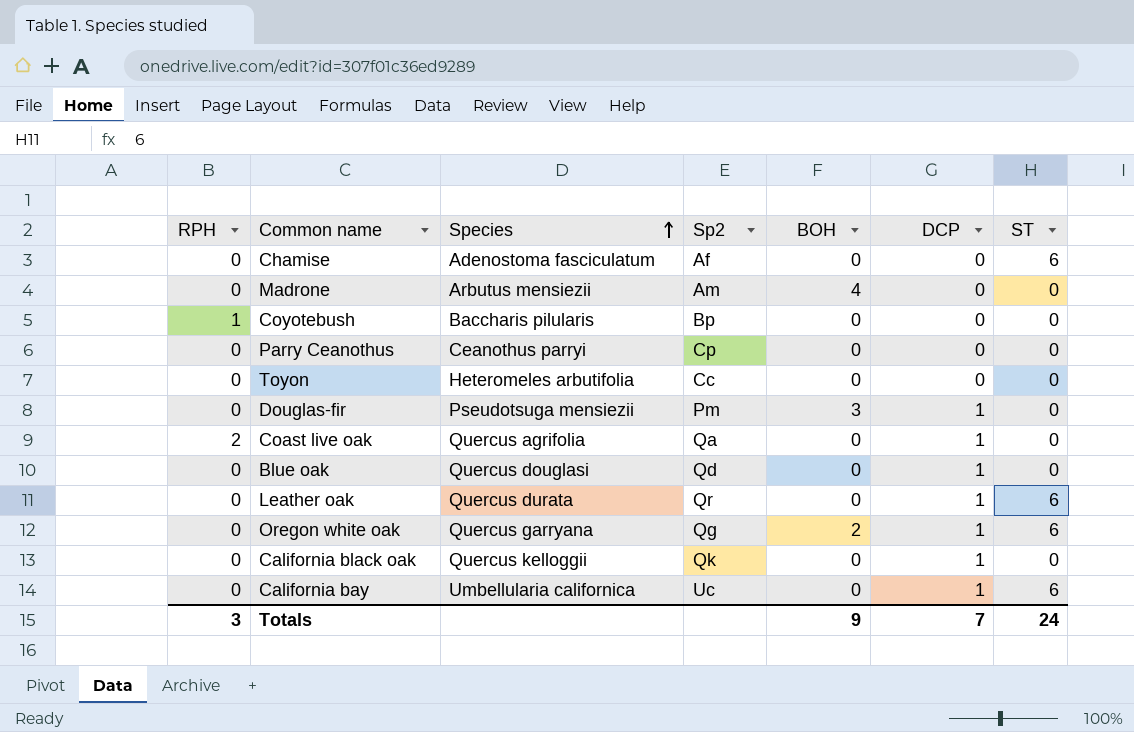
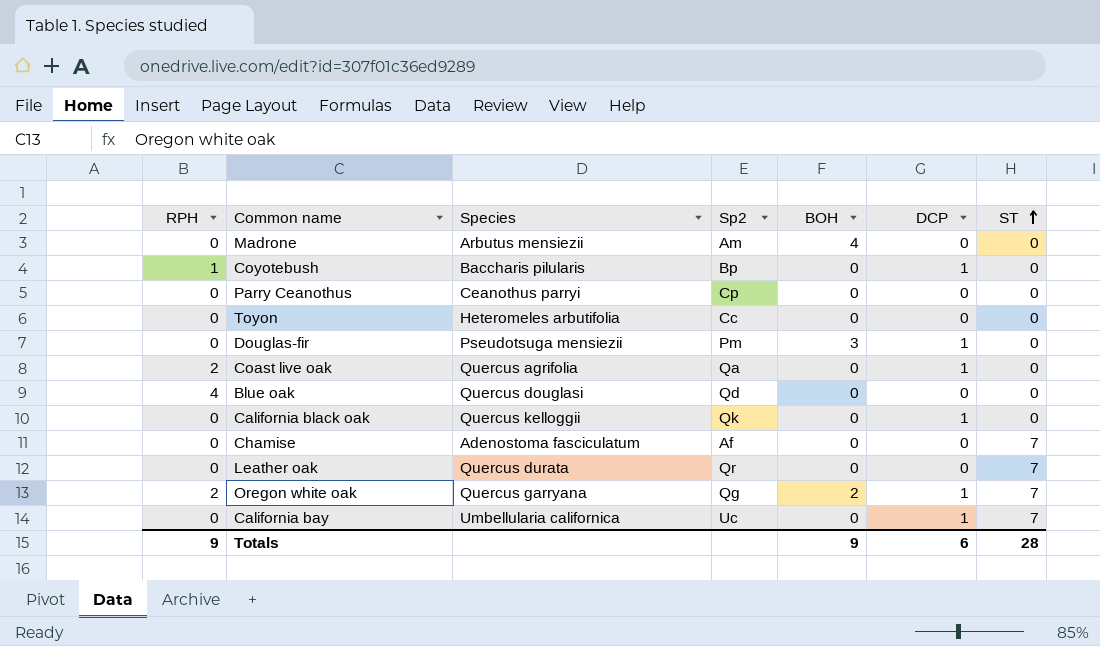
row order: Species ascending -> ST ascending
Coyotebush | DCP: 0 -> 1
Blue oak | RPH: 0 -> 4
Blue oak | DCP: 1 -> 0
Chamise | ST: 6 -> 7
Leather oak | DCP: 1 -> 0
Leather oak | ST: 6 -> 7
Oregon white oak | RPH: 0 -> 2
Oregon white oak | ST: 6 -> 7
California bay | ST: 6 -> 7
Totals | RPH: 3 -> 9
Totals | DCP: 7 -> 6
Totals | ST: 24 -> 28

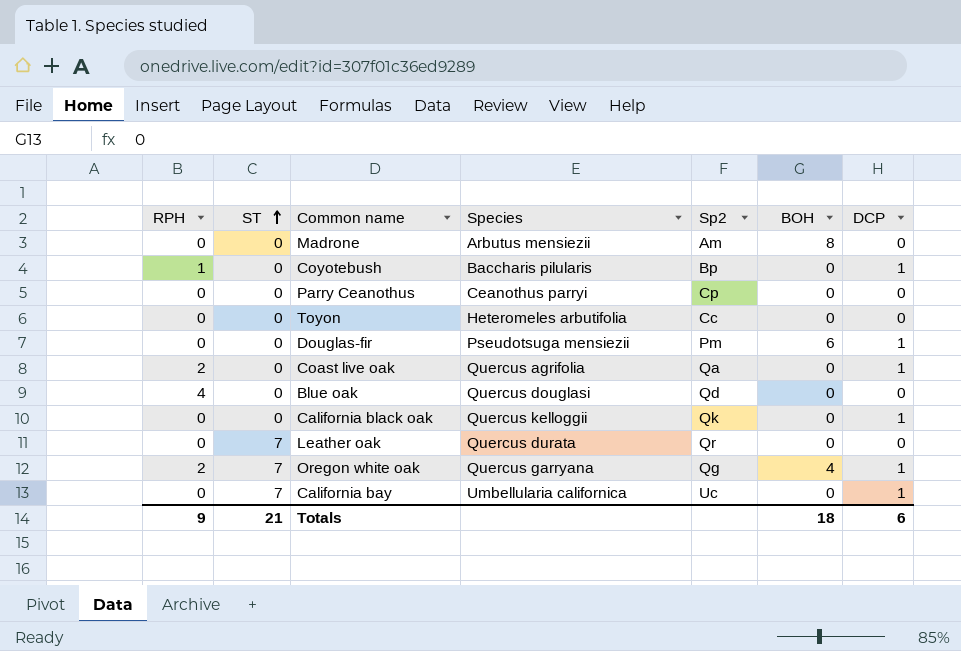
column ST | position: 7 -> 2
row Chamise: 0 | Adenostoma fasciculatum | Af | 0 | 0 | 7 -> none
Madrone | BOH: 4 -> 8
Douglas-fir | BOH: 3 -> 6
Oregon white oak | BOH: 2 -> 4
Totals | ST: 28 -> 21
Totals | BOH: 9 -> 18

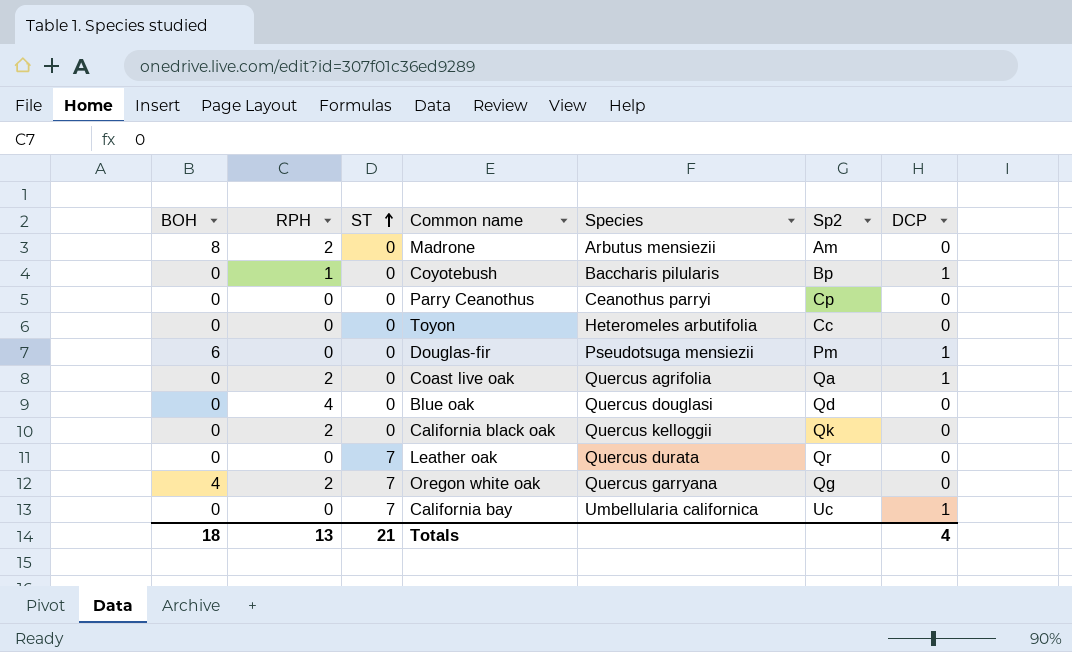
column BOH | position: 6 -> 1
Madrone | RPH: 0 -> 2
California black oak | RPH: 0 -> 2
California black oak | DCP: 1 -> 0
Oregon white oak | DCP: 1 -> 0
Totals | RPH: 9 -> 13
Totals | DCP: 6 -> 4

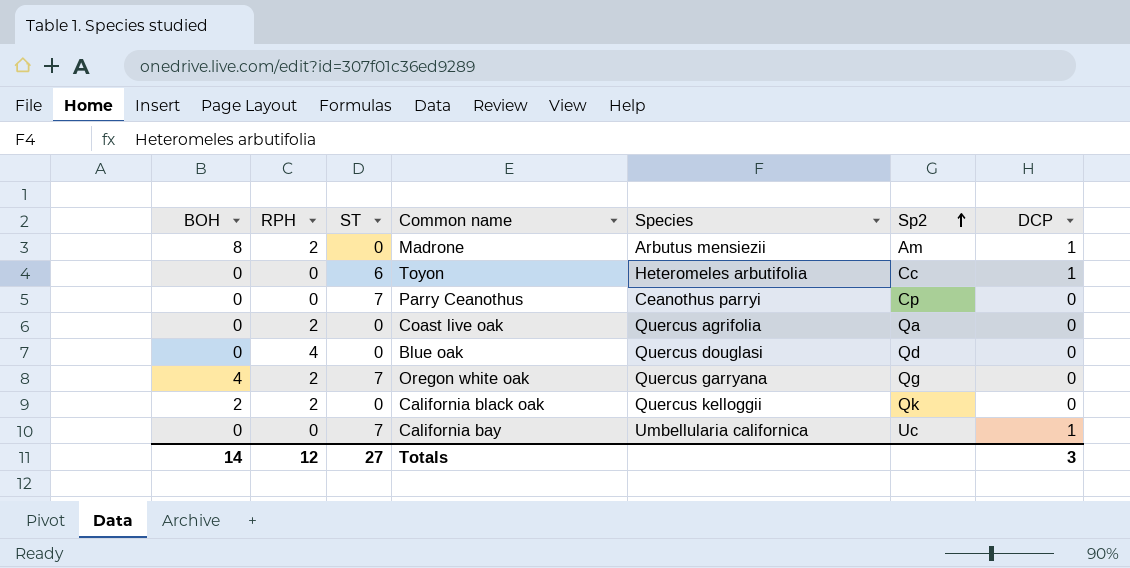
row order: ST ascending -> Sp2 ascending
row Coyotebush: 0 | 1 | 0 | Baccharis pilularis | Bp | 1 -> none
row Douglas-fir: 6 | 0 | 0 | Pseudotsuga mensiezii | Pm | 1 -> none
row Leather oak: 0 | 0 | 7 | Quercus durata | Qr | 0 -> none
Madrone | DCP: 0 -> 1
Toyon | ST: 0 -> 6
Toyon | DCP: 0 -> 1
Parry Ceanothus | ST: 0 -> 7
Coast live oak | DCP: 1 -> 0
California black oak | BOH: 0 -> 2
Totals | BOH: 18 -> 14
Totals | RPH: 13 -> 12
Totals | ST: 21 -> 27
Totals | DCP: 4 -> 3

